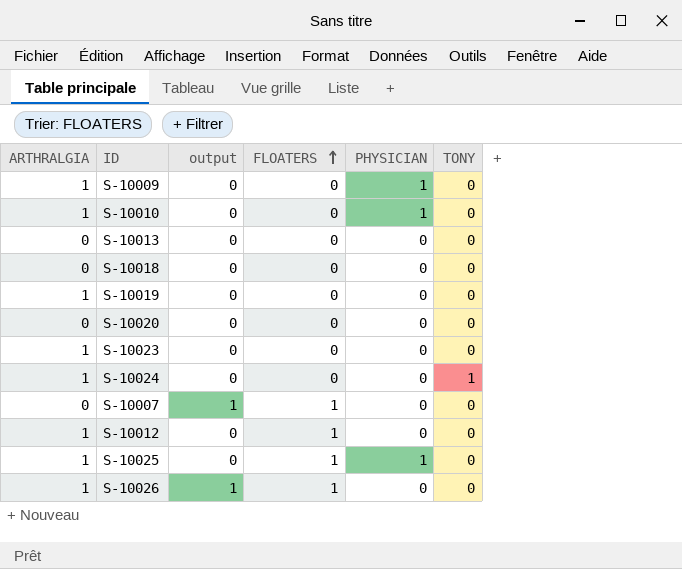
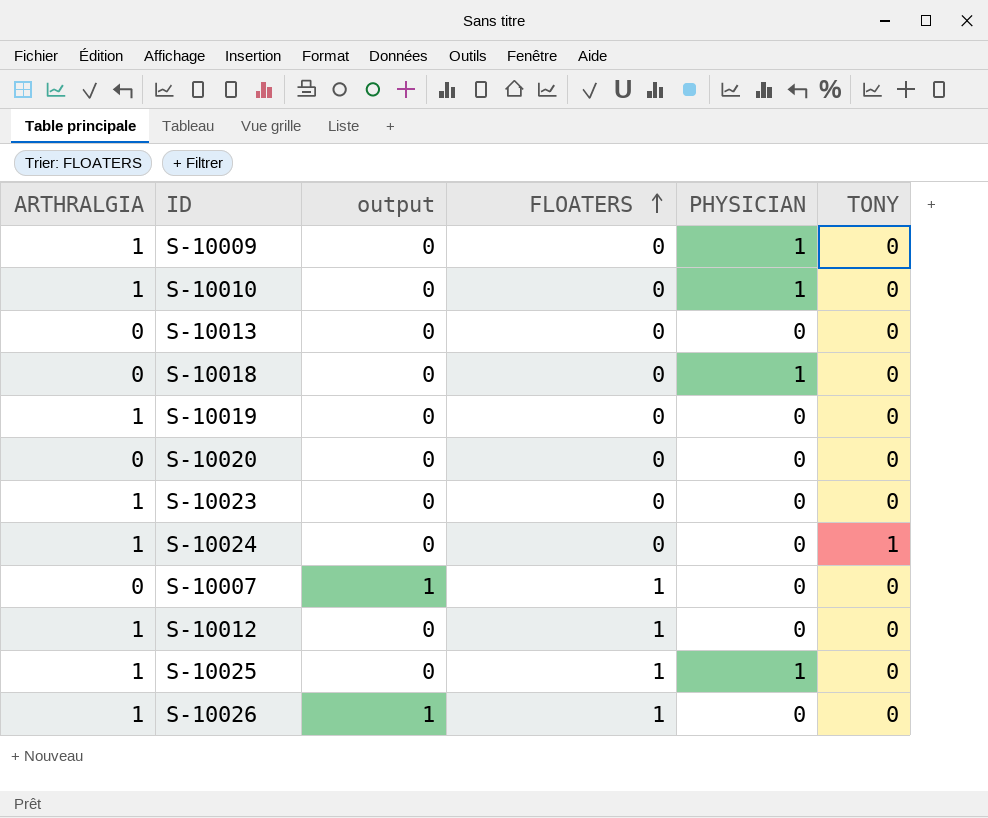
S-10018 | PHYSICIAN: 0 -> 1

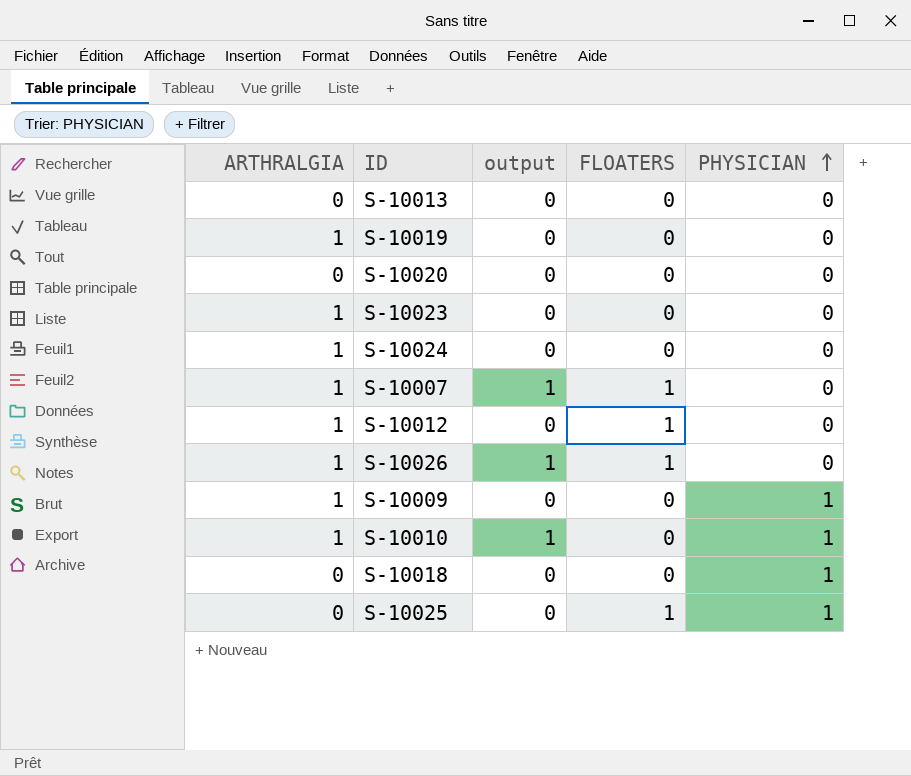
row order: FLOATERS ascending -> PHYSICIAN ascending
column TONY | position: 6 -> none
S-10007 | ARTHRALGIA: 0 -> 1
S-10010 | output: 0 -> 1
S-10025 | ARTHRALGIA: 1 -> 0

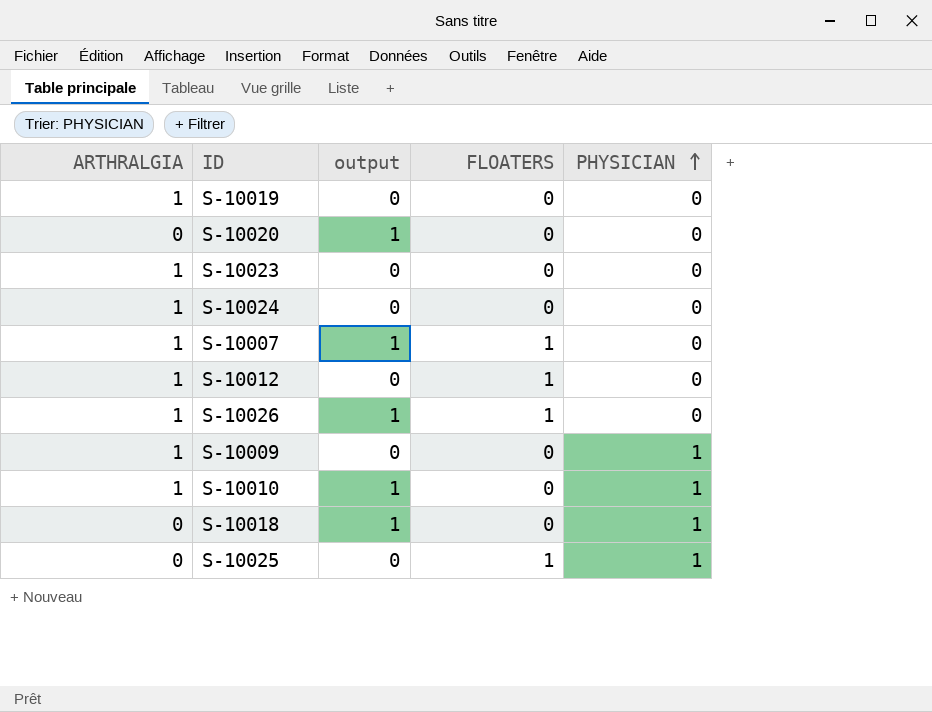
row S-10013: 0 | 0 | 0 | 0 -> none
S-10020 | output: 0 -> 1
S-10018 | output: 0 -> 1

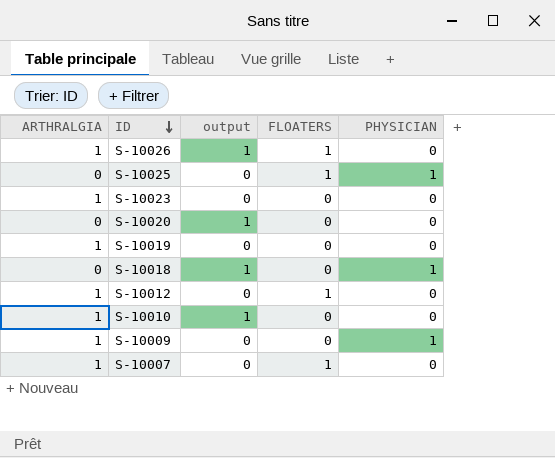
row order: PHYSICIAN ascending -> ID descending
row S-10024: 1 | 0 | 0 | 0 -> none
S-10010 | PHYSICIAN: 1 -> 0
S-10007 | output: 1 -> 0

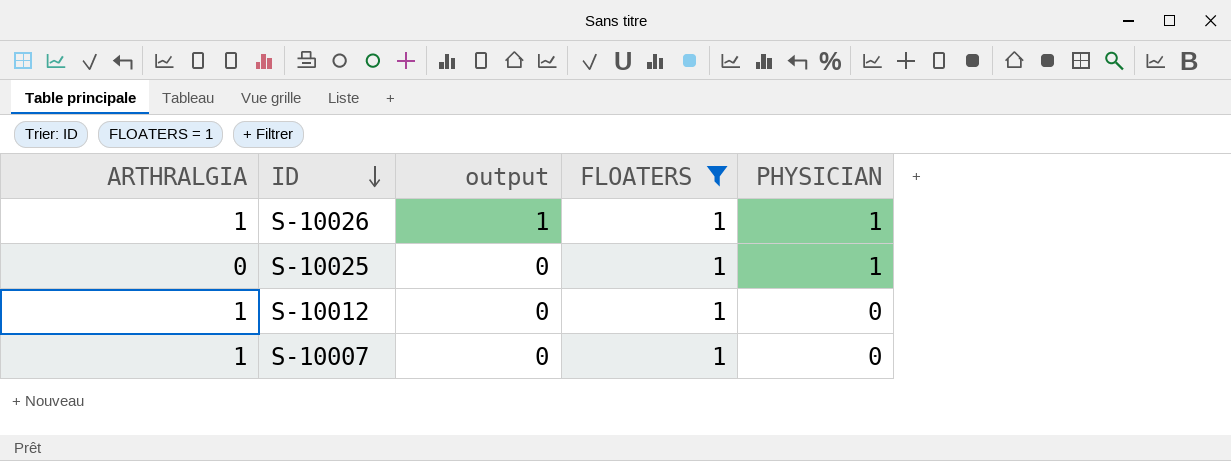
filter: none -> FLOATERS = 1
S-10026 | PHYSICIAN: 0 -> 1

